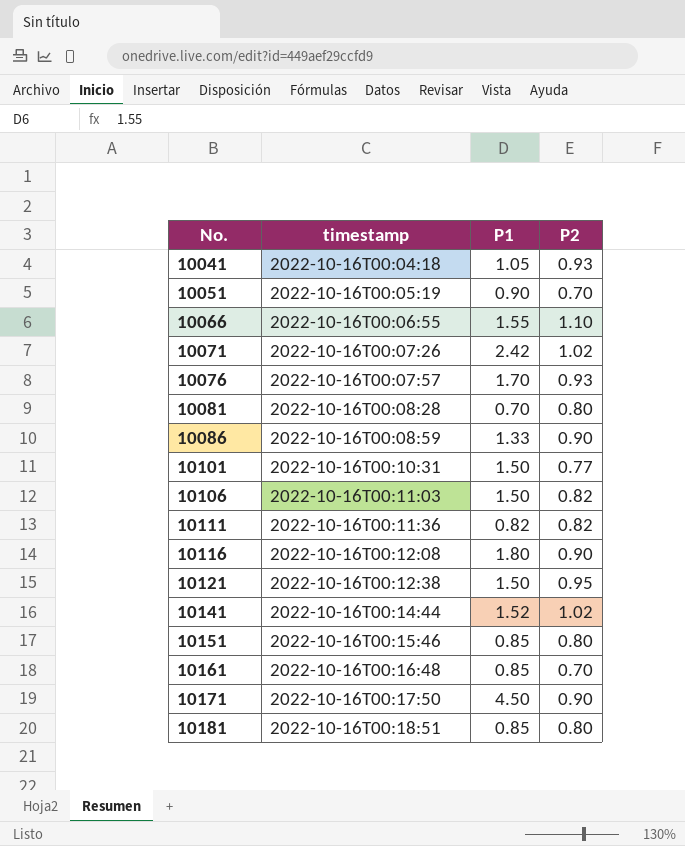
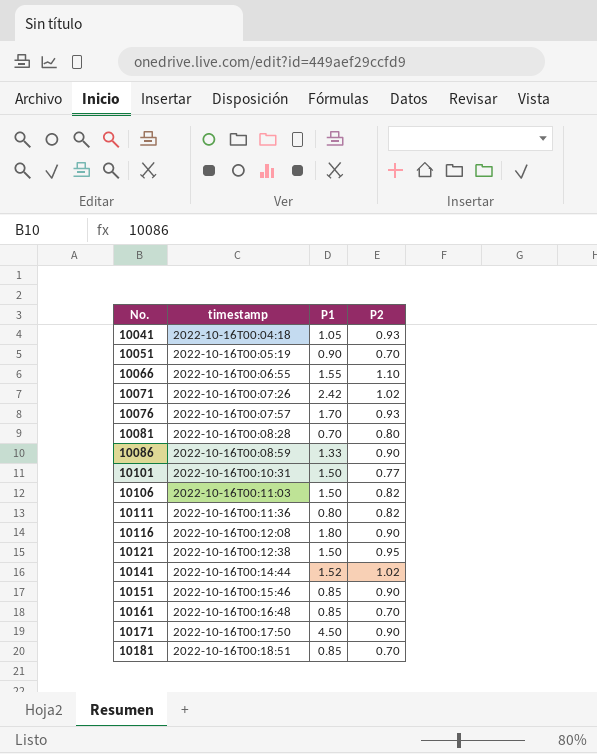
10111 | P1: 0.82 -> 0.80
10151 | P2: 0.80 -> 0.90
10181 | P2: 0.80 -> 0.70

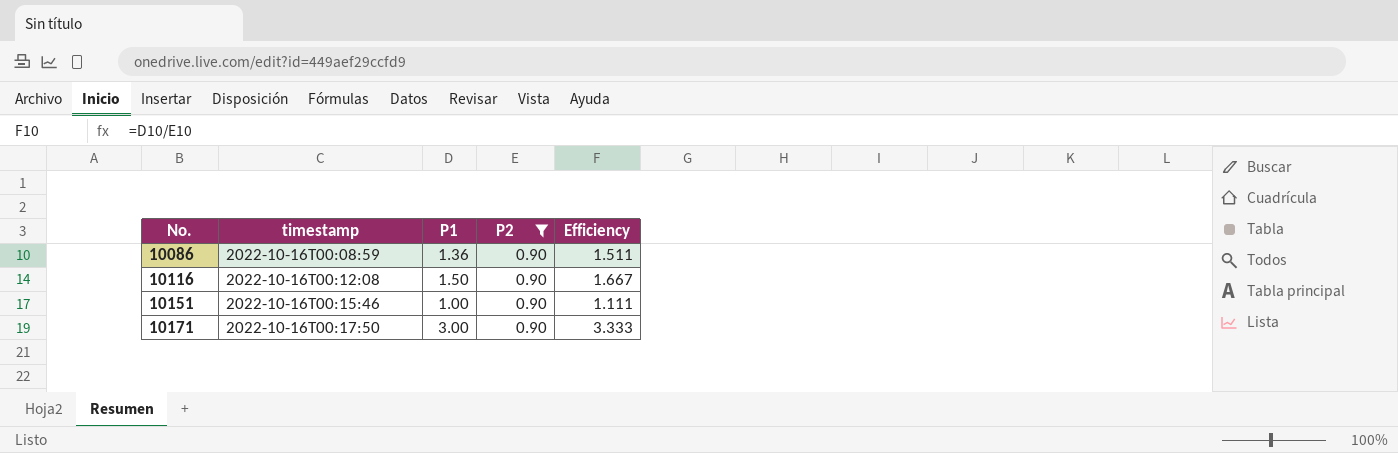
filter: none -> P2 = 0.90
column Efficiency | formula: none -> [P1] / [P2]
10086 | P1: 1.33 -> 1.36
10116 | P1: 1.80 -> 1.50
10151 | P1: 0.85 -> 1.00
10171 | P1: 4.50 -> 3.00

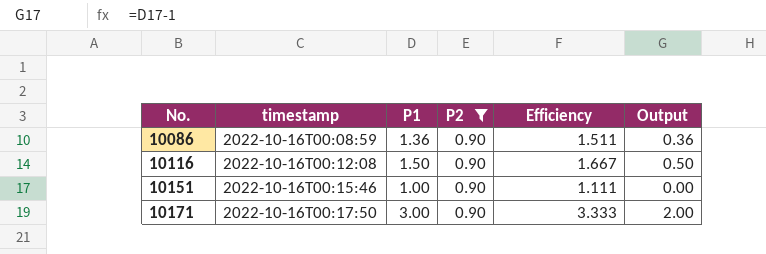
column Output | formula: none -> [P1] - 1

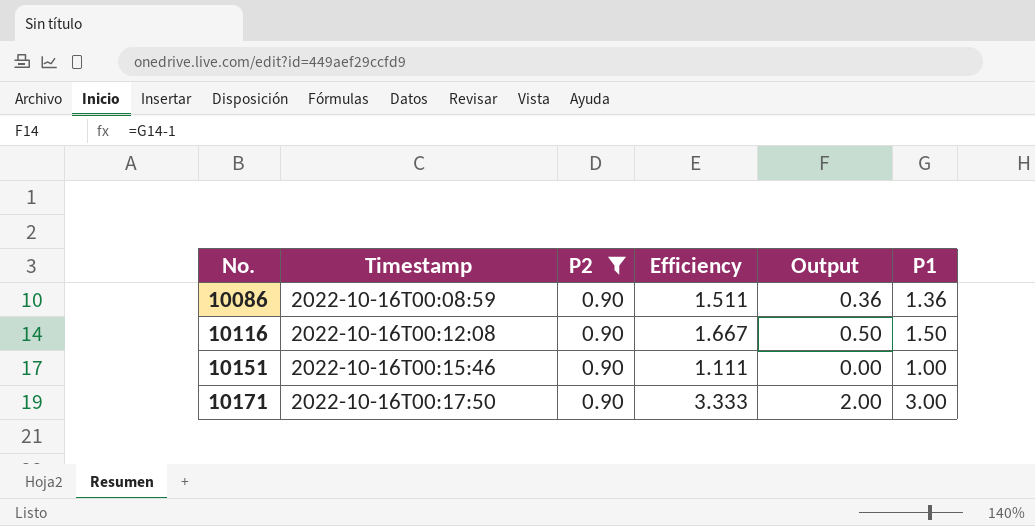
column name: timestamp -> Timestamp
column P1 | position: 3 -> 6

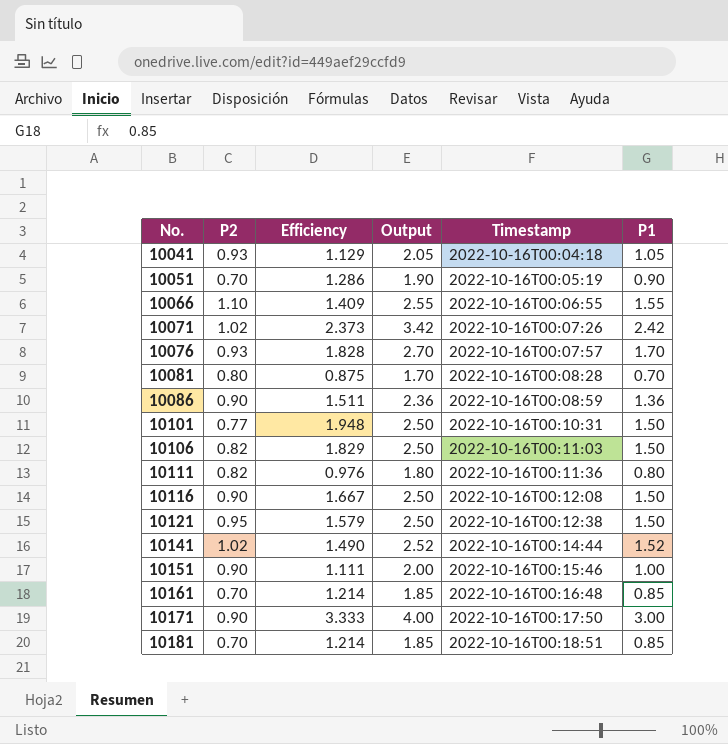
filter: P2 = 0.90 -> none
column Output | formula: [P1] - 1 -> [P1] + 1
column Timestamp | position: 2 -> 5

